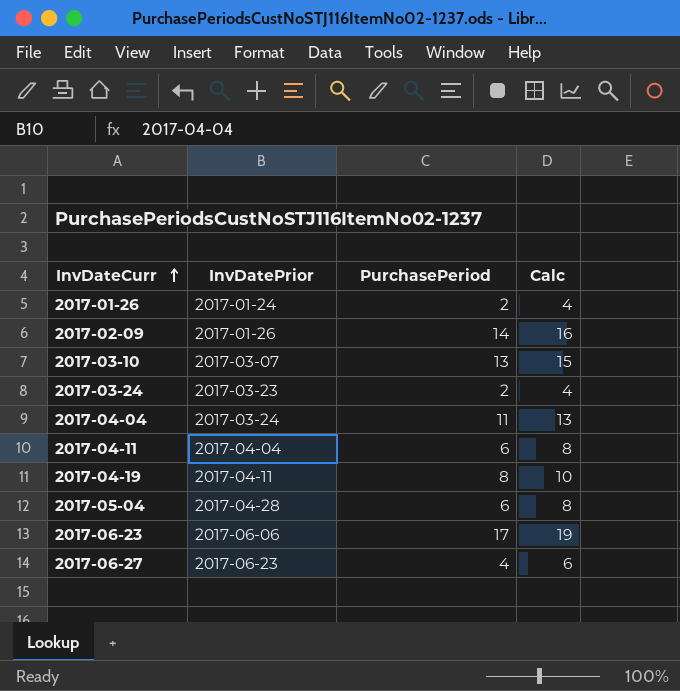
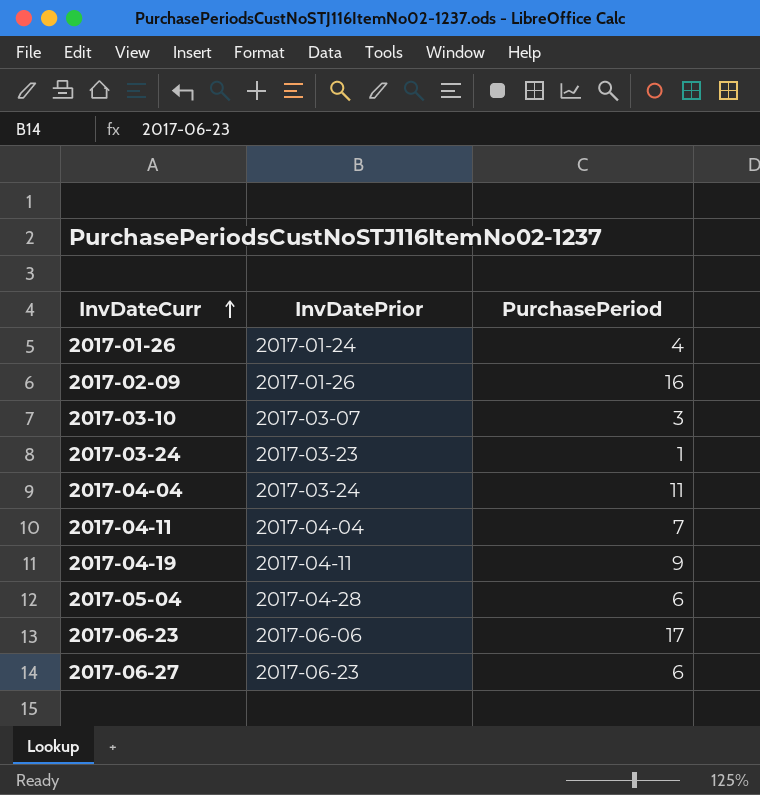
column Calc | formula: [PurchasePeriod] + 2 -> none
2017-01-26 | PurchasePeriod: 2 -> 4
2017-02-09 | PurchasePeriod: 14 -> 16
2017-03-10 | PurchasePeriod: 13 -> 3
2017-03-24 | PurchasePeriod: 2 -> 1
2017-04-11 | PurchasePeriod: 6 -> 7
2017-04-19 | PurchasePeriod: 8 -> 9
2017-06-27 | PurchasePeriod: 4 -> 6

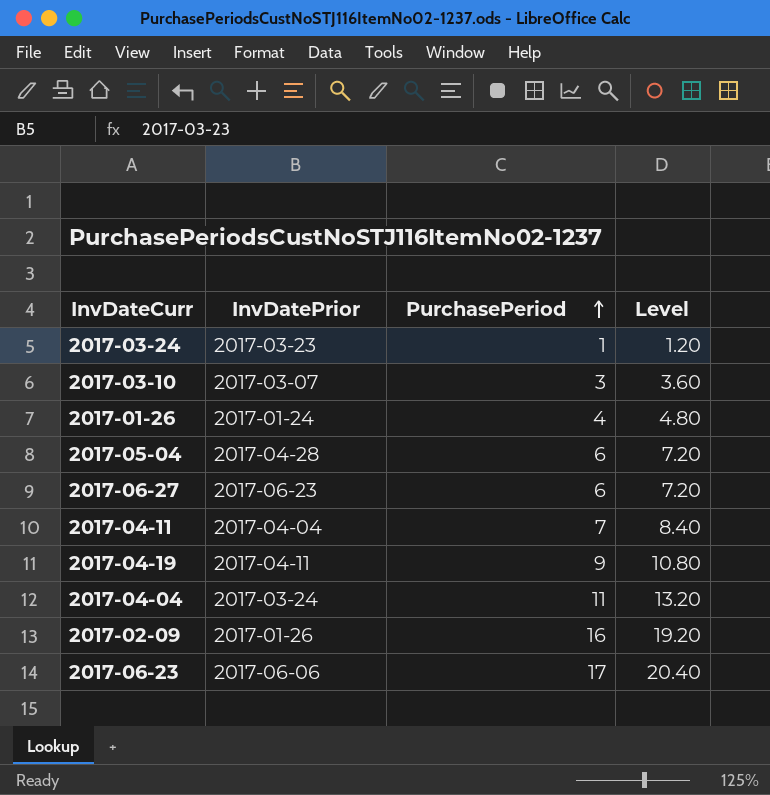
row order: InvDateCurr ascending -> PurchasePeriod ascending
column Level | formula: none -> [PurchasePeriod] * 1.2

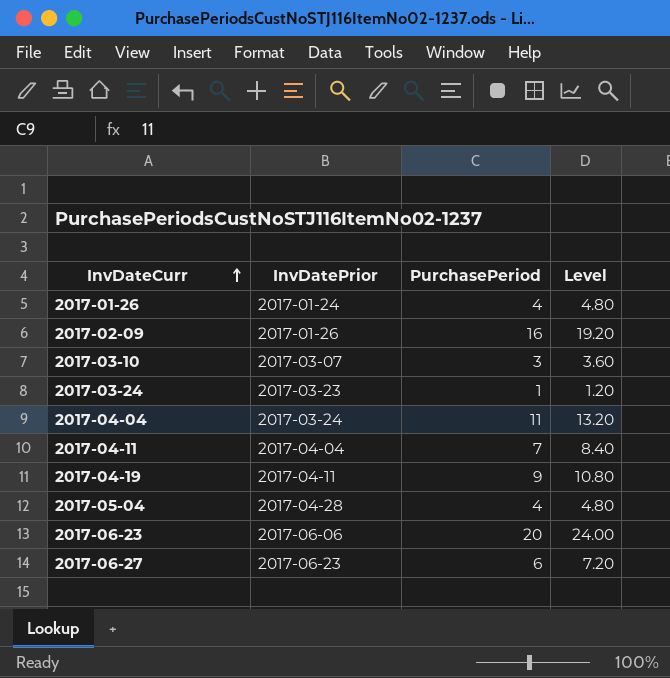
row order: PurchasePeriod ascending -> InvDateCurr ascending
2017-05-04 | PurchasePeriod: 6 -> 4
2017-05-04 | Level: 7.20 -> 4.80
2017-06-23 | PurchasePeriod: 17 -> 20
2017-06-23 | Level: 20.40 -> 24.00

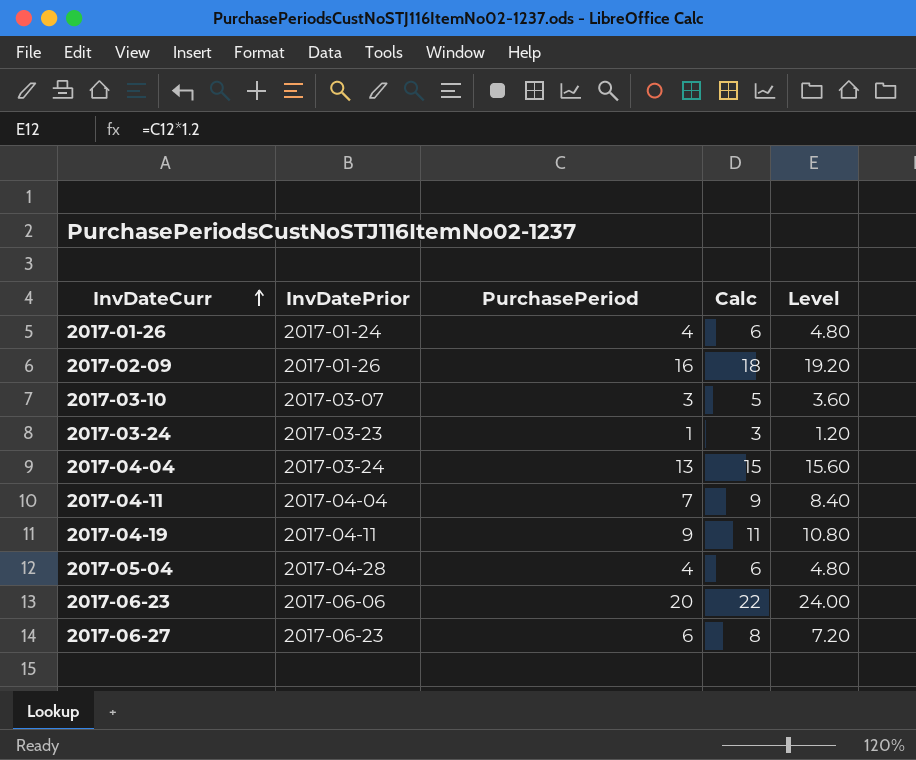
column Calc | formula: none -> [PurchasePeriod] + 2
2017-04-04 | PurchasePeriod: 11 -> 13
2017-04-04 | Level: 13.20 -> 15.60

